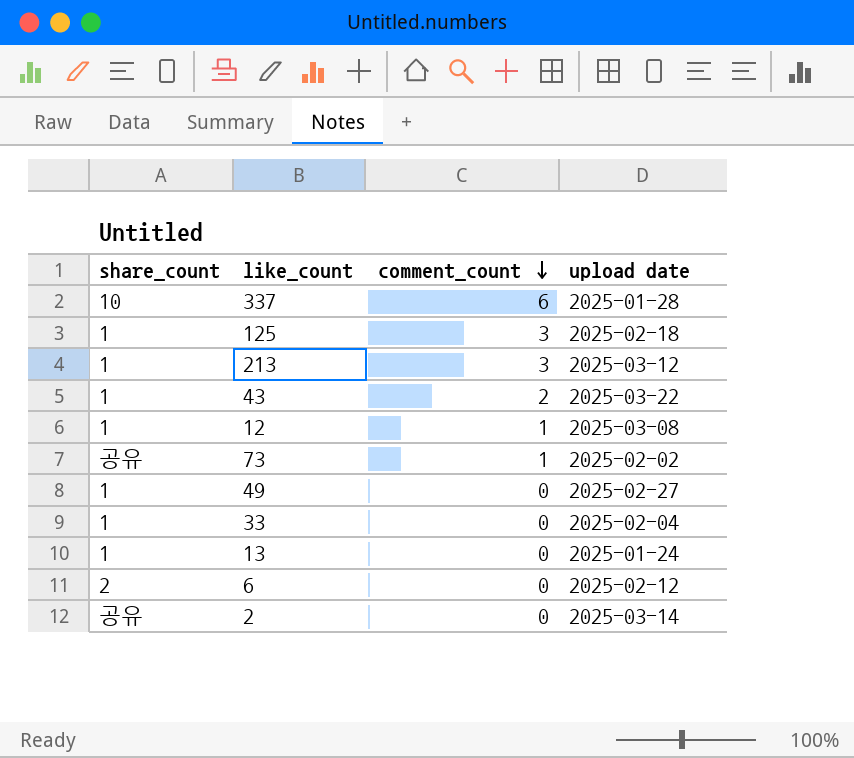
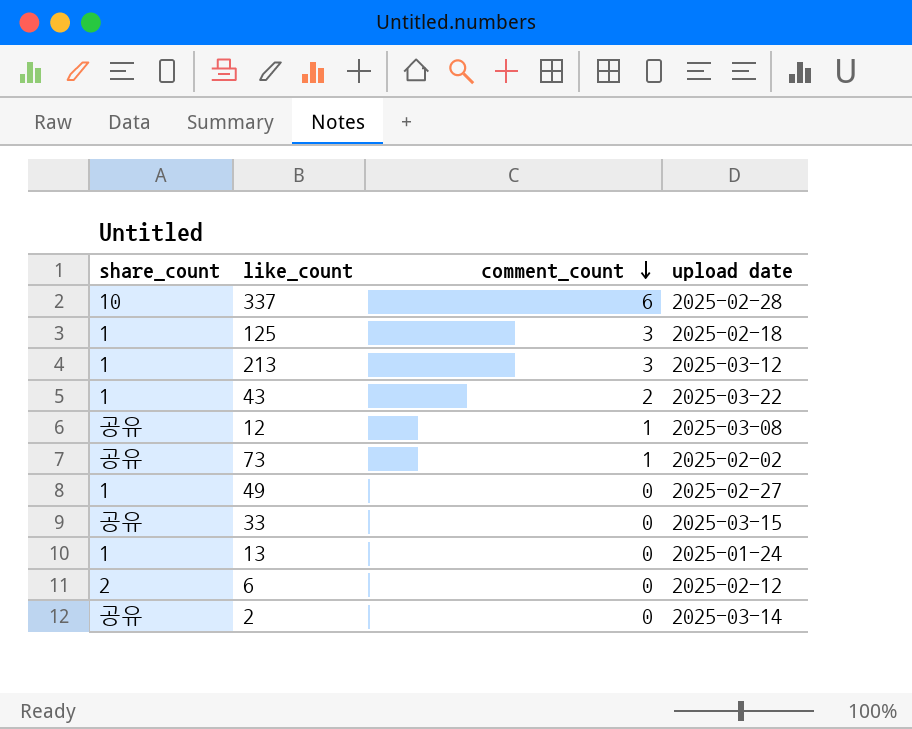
337 | upload date: 2025-01-28 -> 2025-02-28
12 | share_count: 1 -> 공유
33 | share_count: 1 -> 공유
33 | upload date: 2025-02-04 -> 2025-03-15

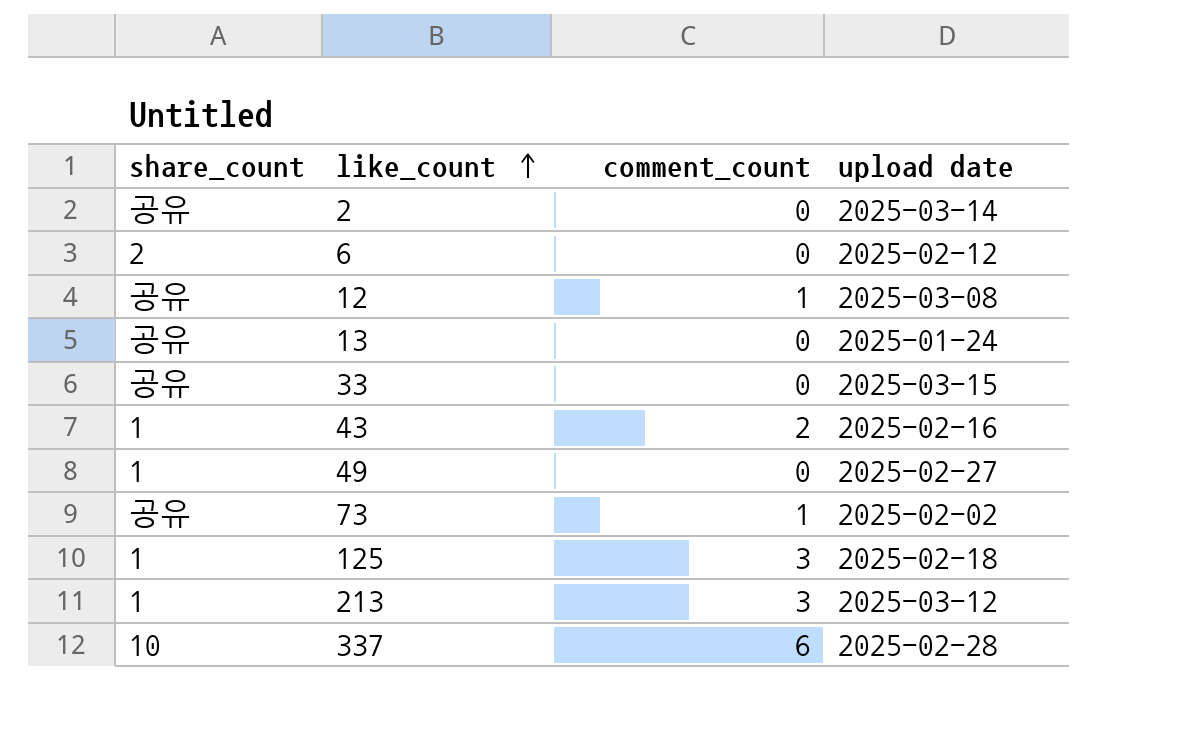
row order: comment_count descending -> like_count ascending
13 | share_count: 1 -> 공유
43 | upload date: 2025-03-22 -> 2025-02-16

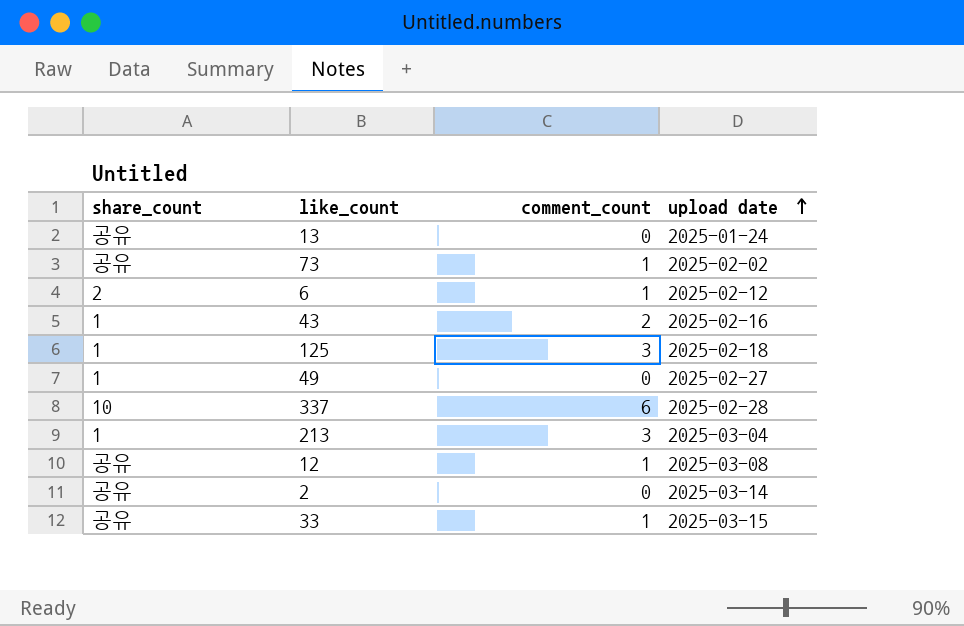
row order: like_count ascending -> upload date ascending
6 | comment_count: 0 -> 1
213 | upload date: 2025-03-12 -> 2025-03-04
33 | comment_count: 0 -> 1

